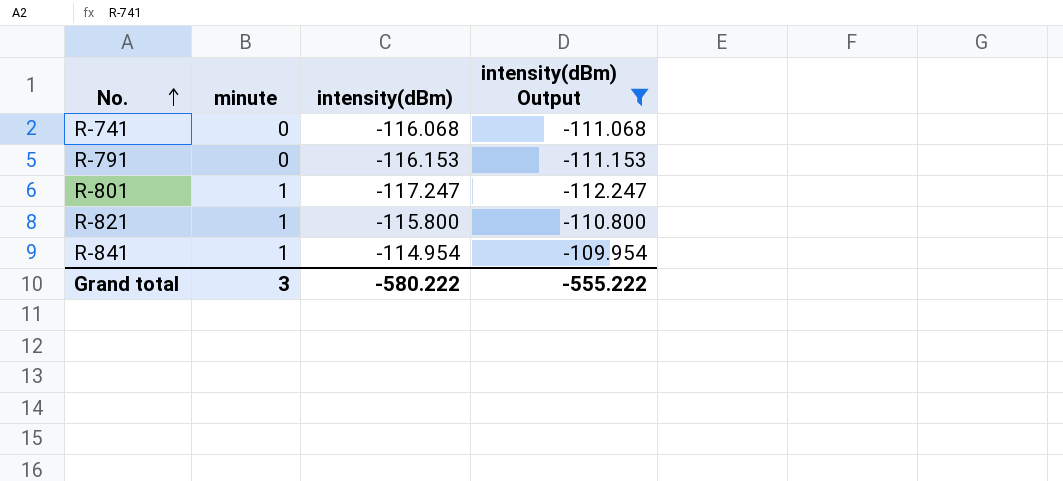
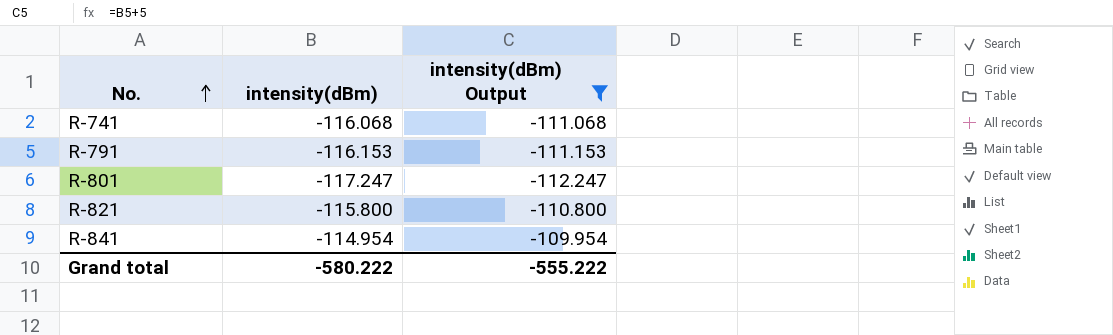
column minute | position: 2 -> none

